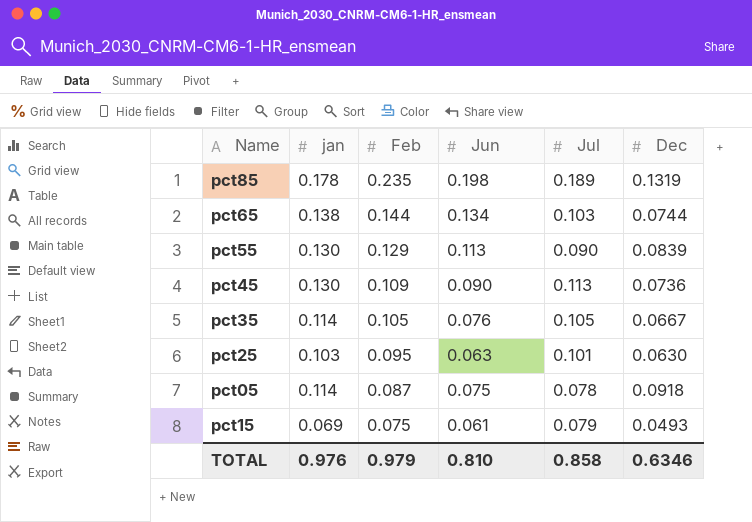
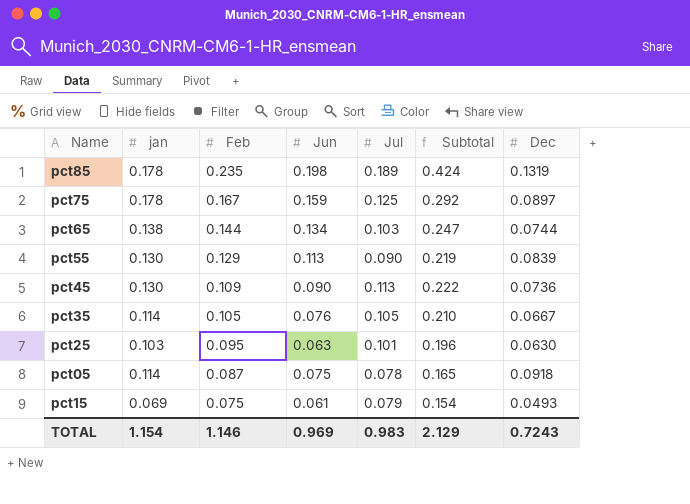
column Subtotal | formula: none -> [Feb] + [Jul]
row pct75: none -> 0.178 | 0.167 | 0.159 | 0.125 | 0.292 | 0.0897
TOTAL | jan: 0.976 -> 1.154
TOTAL | Feb: 0.979 -> 1.146
TOTAL | Jun: 0.810 -> 0.969
TOTAL | Jul: 0.858 -> 0.983
TOTAL | Dec: 0.6346 -> 0.7243

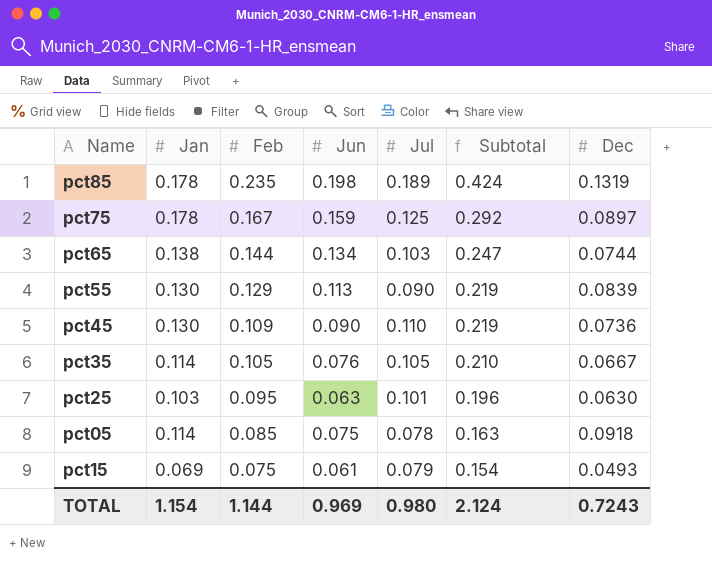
column name: jan -> Jan
pct45 | Jul: 0.113 -> 0.110
pct45 | Subtotal: 0.222 -> 0.219
pct05 | Feb: 0.087 -> 0.085
pct05 | Subtotal: 0.165 -> 0.163
TOTAL | Feb: 1.146 -> 1.144
TOTAL | Jul: 0.983 -> 0.980
TOTAL | Subtotal: 2.129 -> 2.124

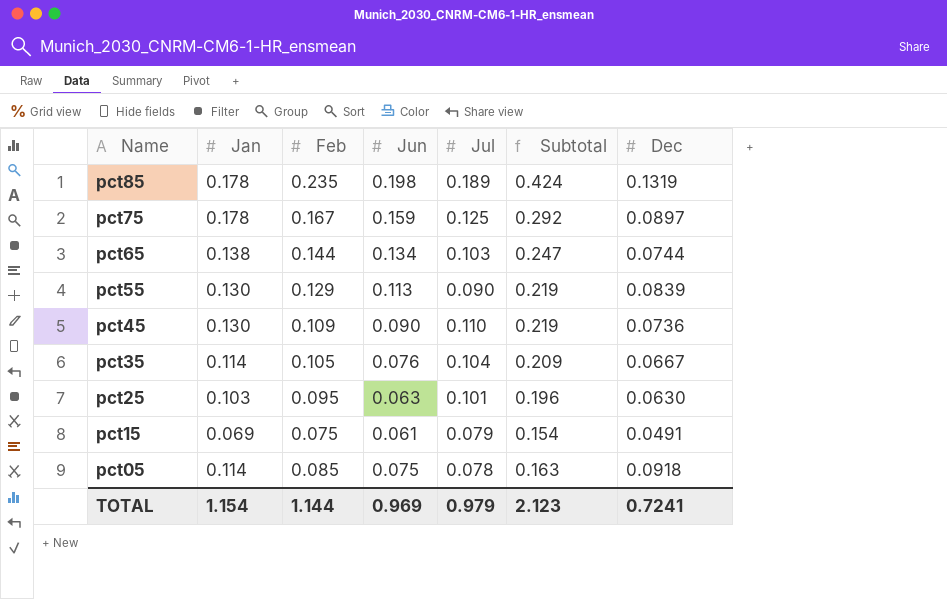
row order: Feb descending -> Name descending
pct35 | Jul: 0.105 -> 0.104
pct35 | Subtotal: 0.210 -> 0.209
pct15 | Dec: 0.0493 -> 0.0491
TOTAL | Jul: 0.980 -> 0.979
TOTAL | Subtotal: 2.124 -> 2.123
TOTAL | Dec: 0.7243 -> 0.7241

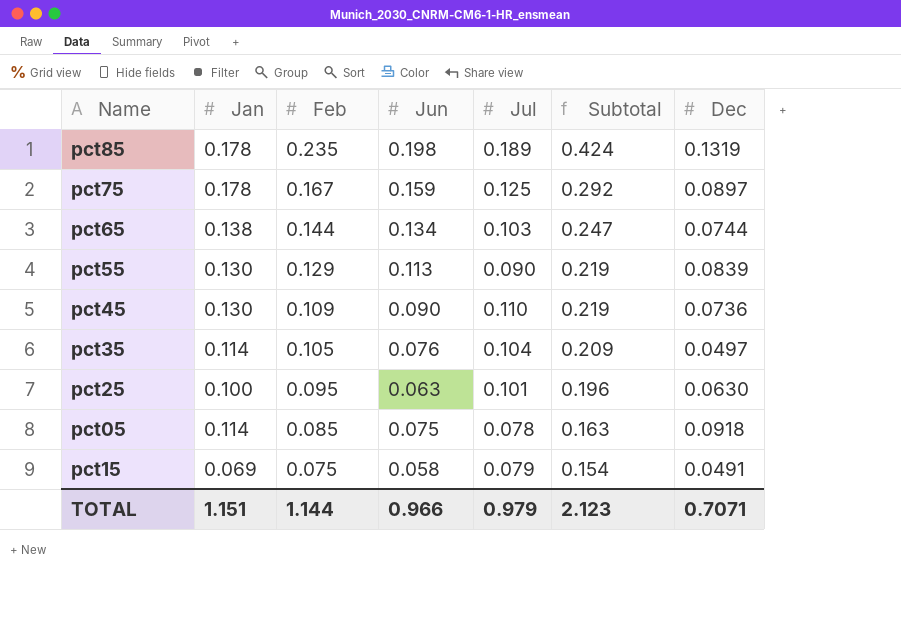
row order: Name descending -> Feb descending
pct35 | Dec: 0.0667 -> 0.0497
pct25 | Jan: 0.103 -> 0.100
pct15 | Jun: 0.061 -> 0.058
TOTAL | Jan: 1.154 -> 1.151
TOTAL | Jun: 0.969 -> 0.966
TOTAL | Dec: 0.7241 -> 0.7071

